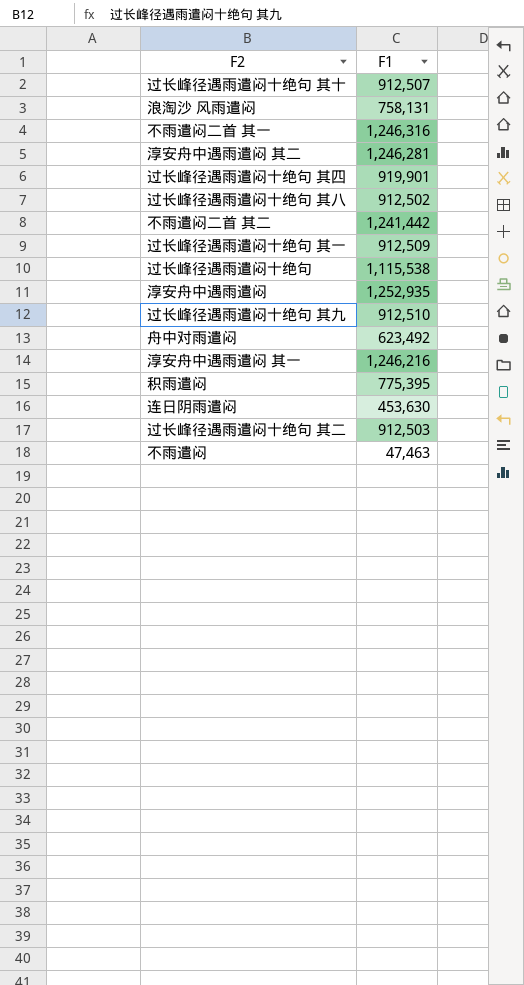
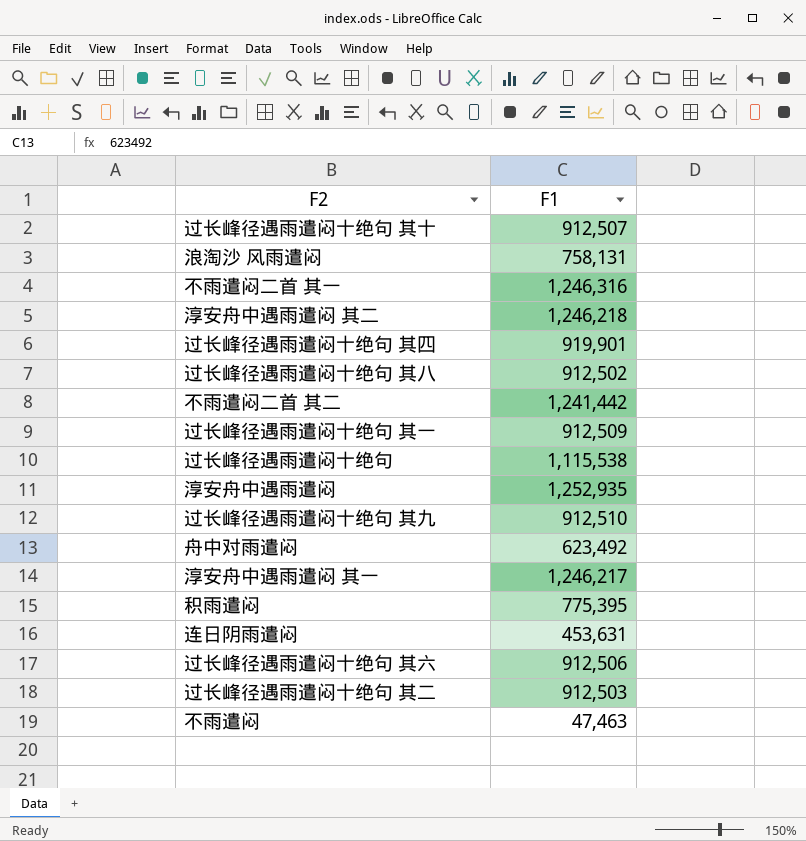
淳安舟中遇雨遣闷 其二 | F1: 1,246,281 -> 1,246,218
淳安舟中遇雨遣闷 其一 | F1: 1,246,216 -> 1,246,217
连日阴雨遣闷 | F1: 453,630 -> 453,631
row 过长峰径遇雨遣闷十绝句 其六: none -> 912,506

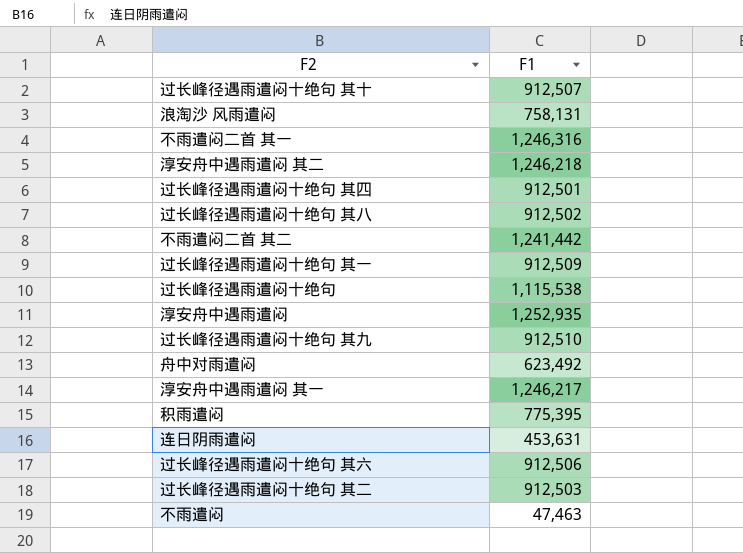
过长峰径遇雨遣闷十绝句 其四 | F1: 919,901 -> 912,501

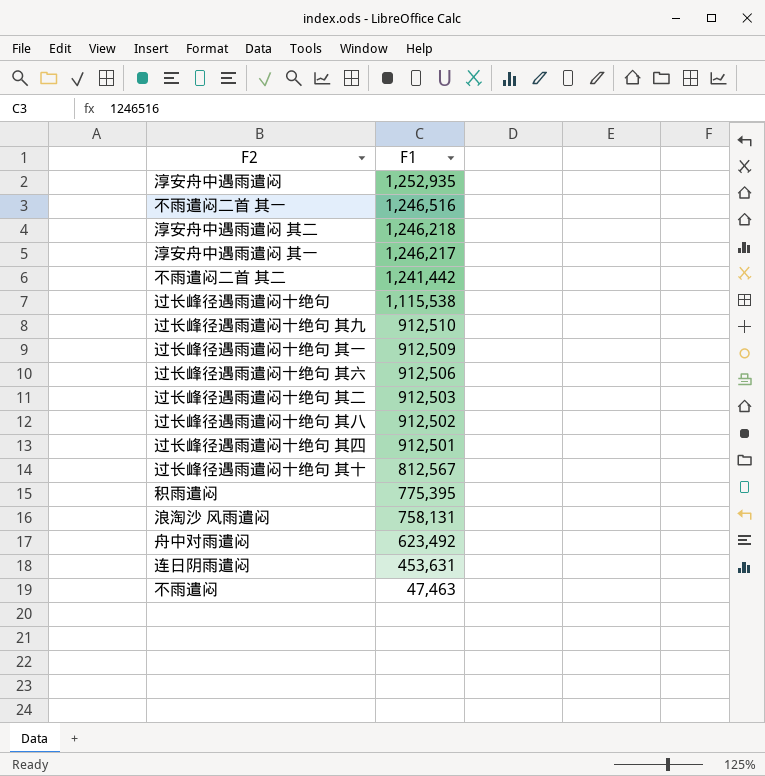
row order: none -> F1 descending
不雨遣闷二首 其一 | F1: 1,246,316 -> 1,246,516
过长峰径遇雨遣闷十绝句 其十 | F1: 912,507 -> 812,567

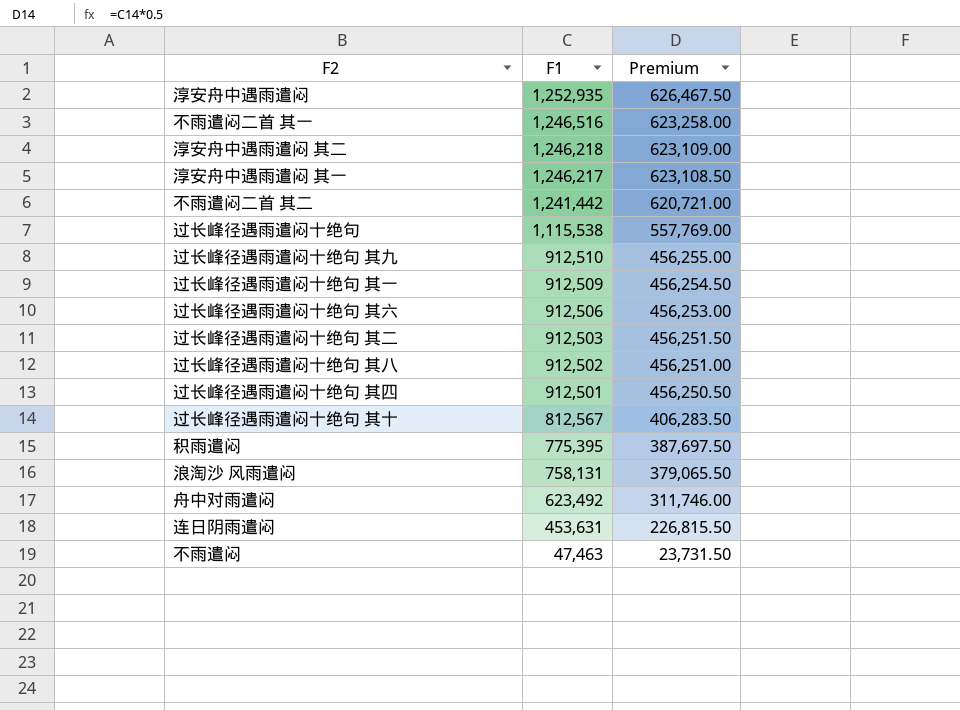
column Premium | formula: none -> [F1] * 0.5

